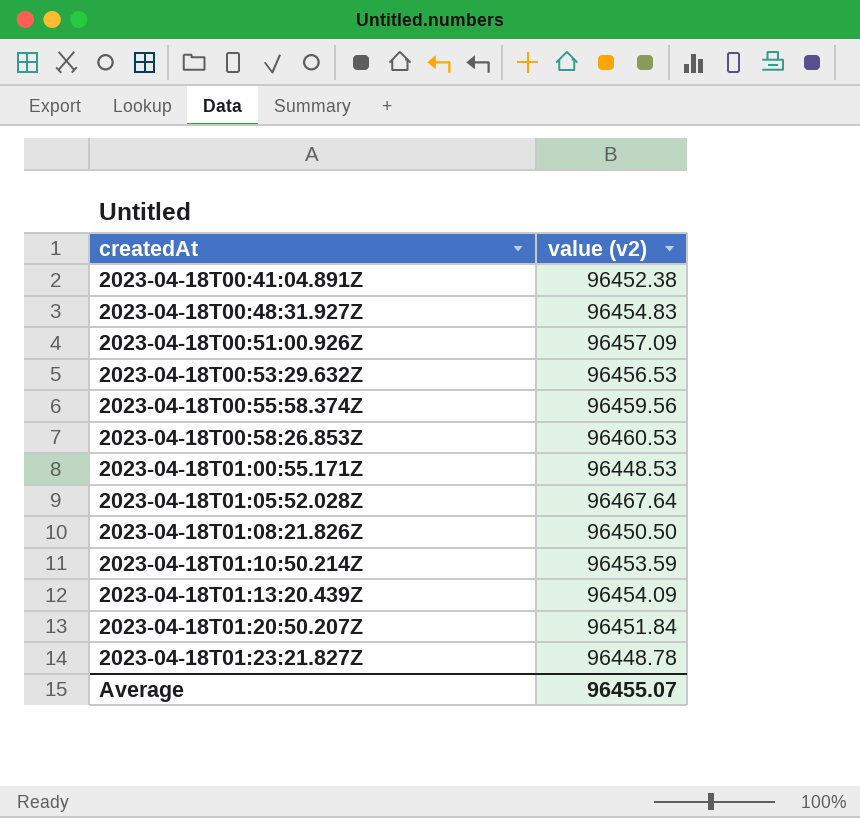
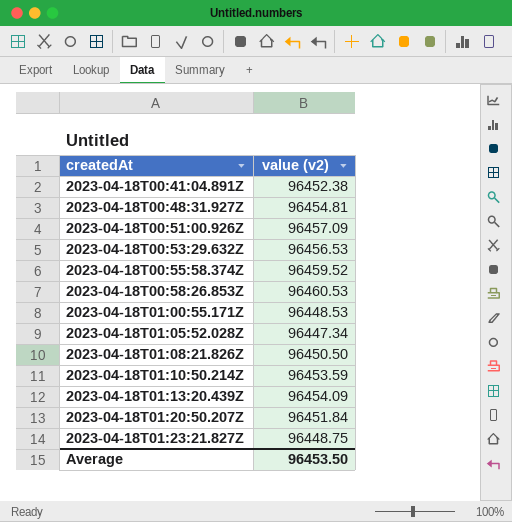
2023-04-18T00:48:31.927Z | value (v2): 96454.83 -> 96454.81
2023-04-18T00:55:58.374Z | value (v2): 96459.56 -> 96459.52
2023-04-18T01:05:52.028Z | value (v2): 96467.64 -> 96447.34
2023-04-18T01:23:21.827Z | value (v2): 96448.78 -> 96448.75
Average | value (v2): 96455.07 -> 96453.50

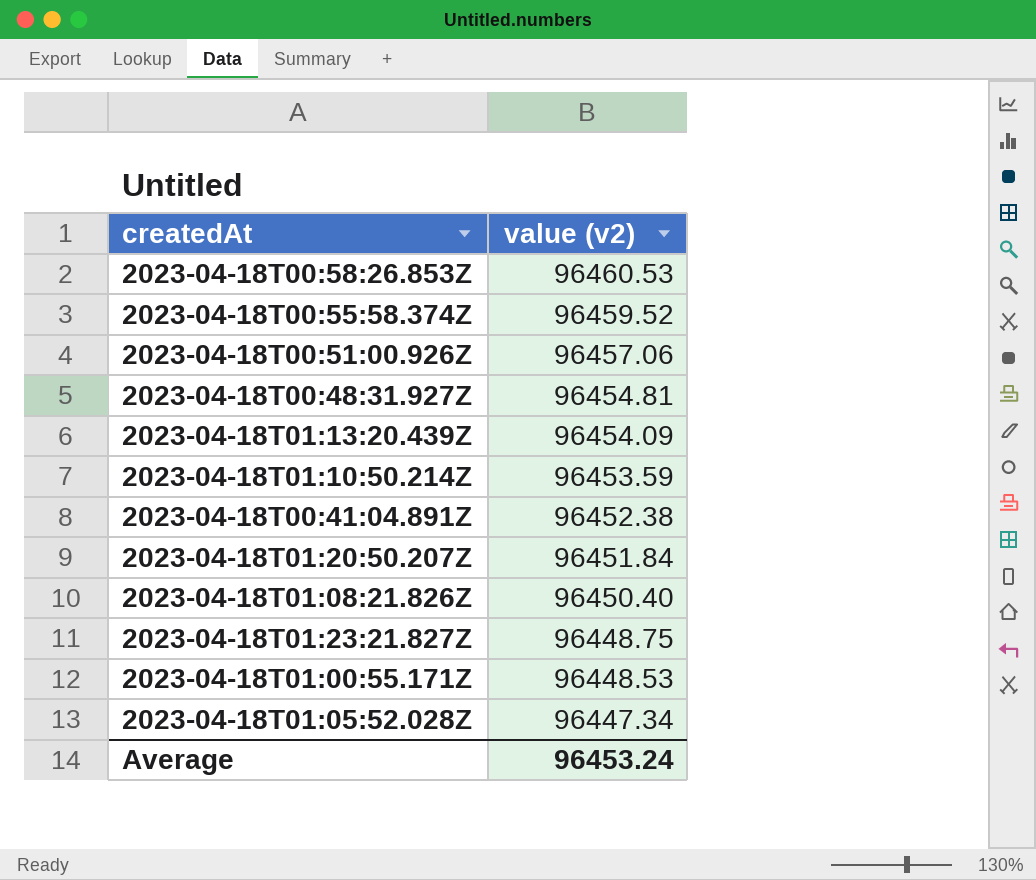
row order: createdAt ascending -> value (v2) descending
row 2023-04-18T00:53:29.632Z: 96456.53 -> none
2023-04-18T00:51:00.926Z | value (v2): 96457.09 -> 96457.06
2023-04-18T01:08:21.826Z | value (v2): 96450.50 -> 96450.40
Average | value (v2): 96453.50 -> 96453.24

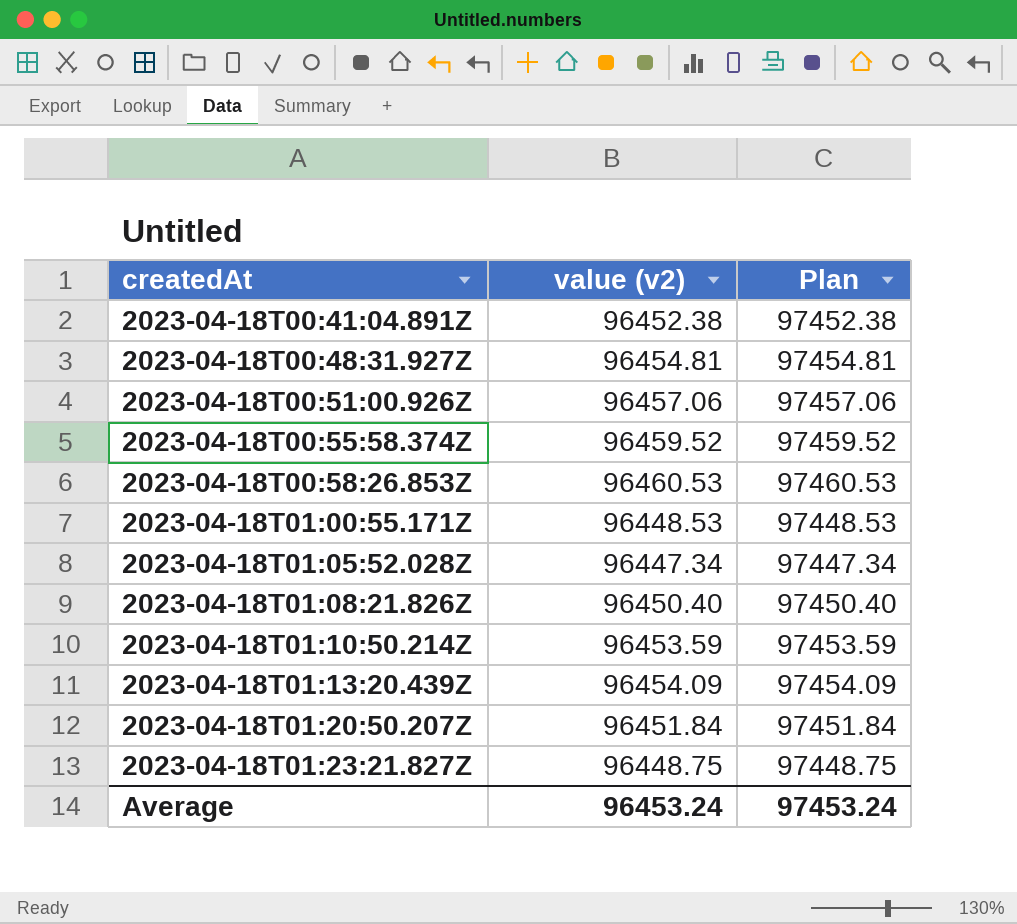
row order: value (v2) descending -> createdAt ascending
column Plan | formula: none -> [value (v2)] + 1000

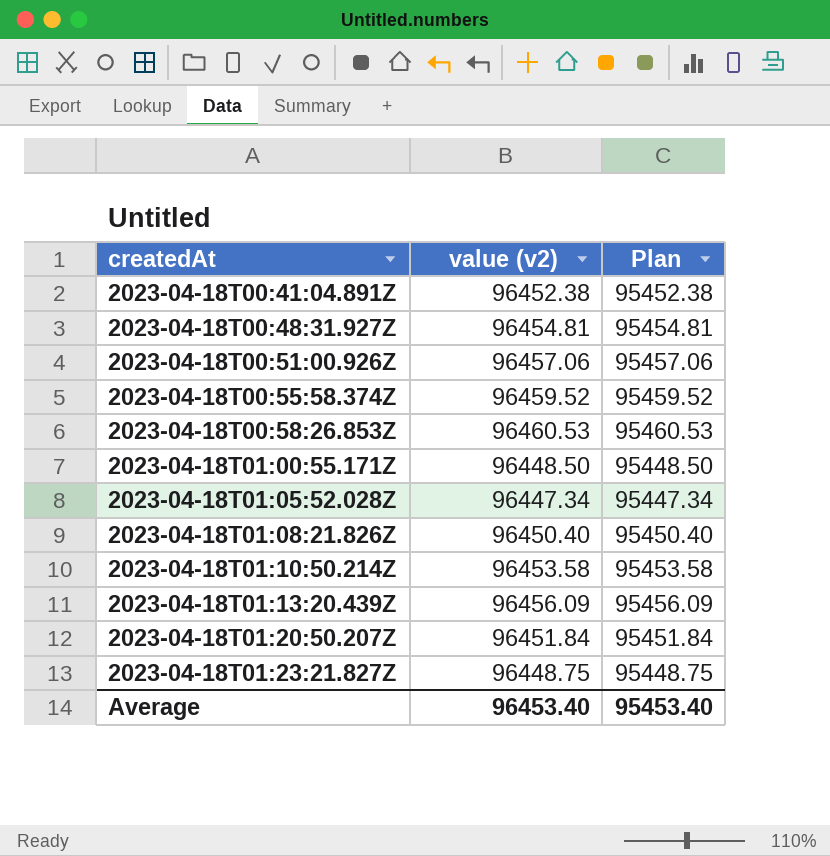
column Plan | formula: [value (v2)] + 1000 -> [value (v2)] - 1000
2023-04-18T01:00:55.171Z | value (v2): 96448.53 -> 96448.50
2023-04-18T01:10:50.214Z | value (v2): 96453.59 -> 96453.58
2023-04-18T01:13:20.439Z | value (v2): 96454.09 -> 96456.09
Average | value (v2): 96453.24 -> 96453.40
Average | Plan: 97453.24 -> 95453.40

